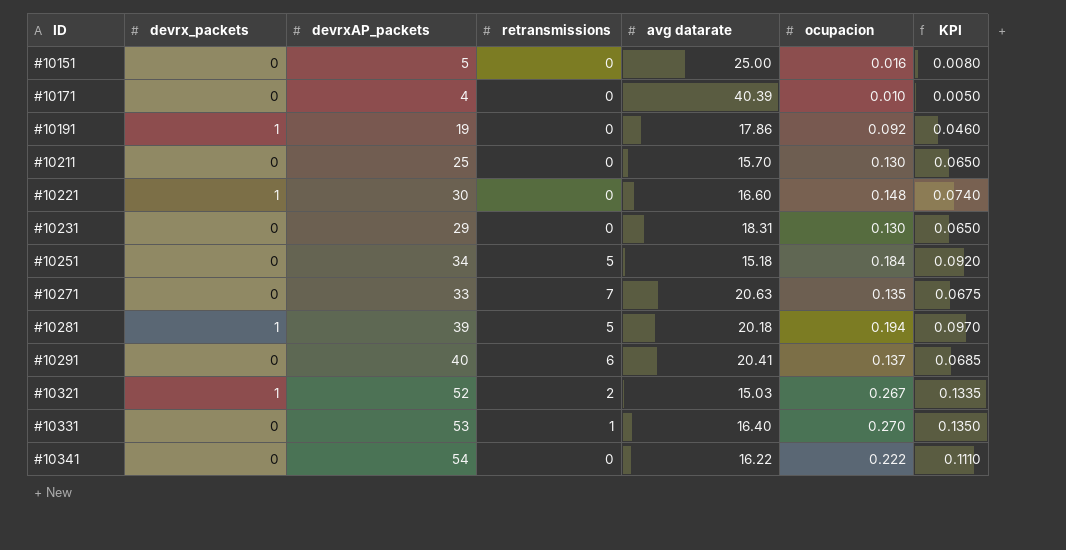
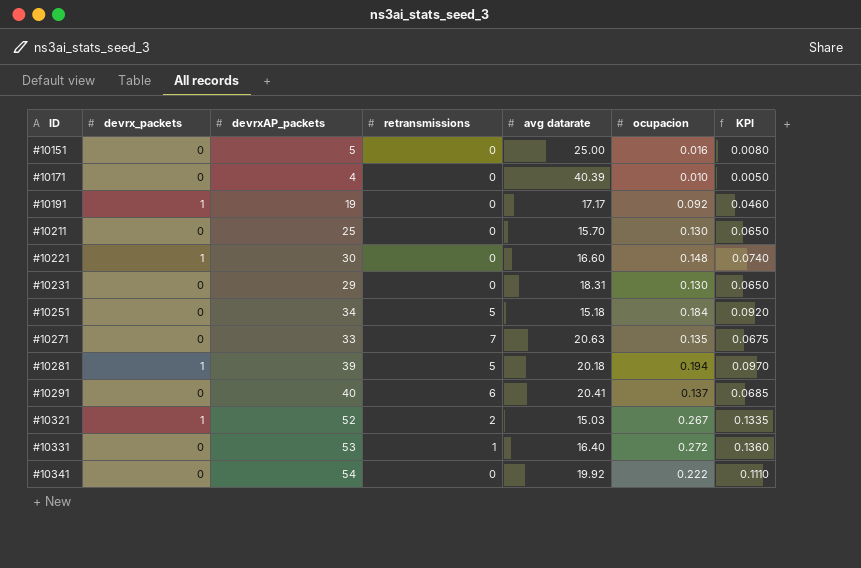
#10191 | avg datarate: 17.86 -> 17.17
#10331 | ocupacion: 0.270 -> 0.272
#10331 | KPI: 0.1350 -> 0.1360
#10341 | avg datarate: 16.22 -> 19.92

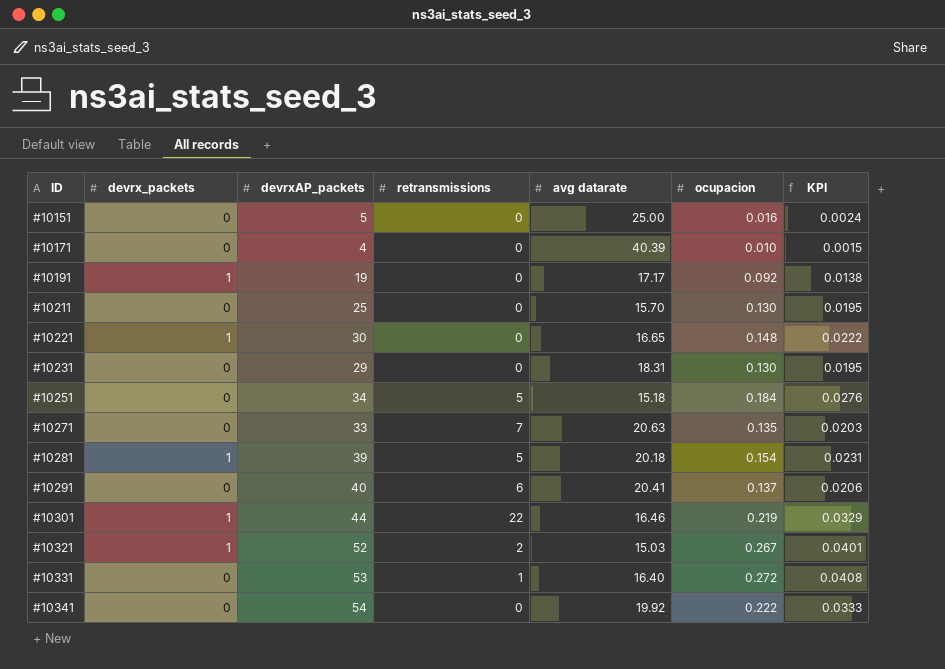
column KPI | formula: [ocupacion] * 0.5 -> [ocupacion] * 0.15
#10221 | avg datarate: 16.60 -> 16.65
#10281 | ocupacion: 0.194 -> 0.154
row #10301: none -> 1 | 44 | 22 | 16.46 | 0.219 | 0.0329

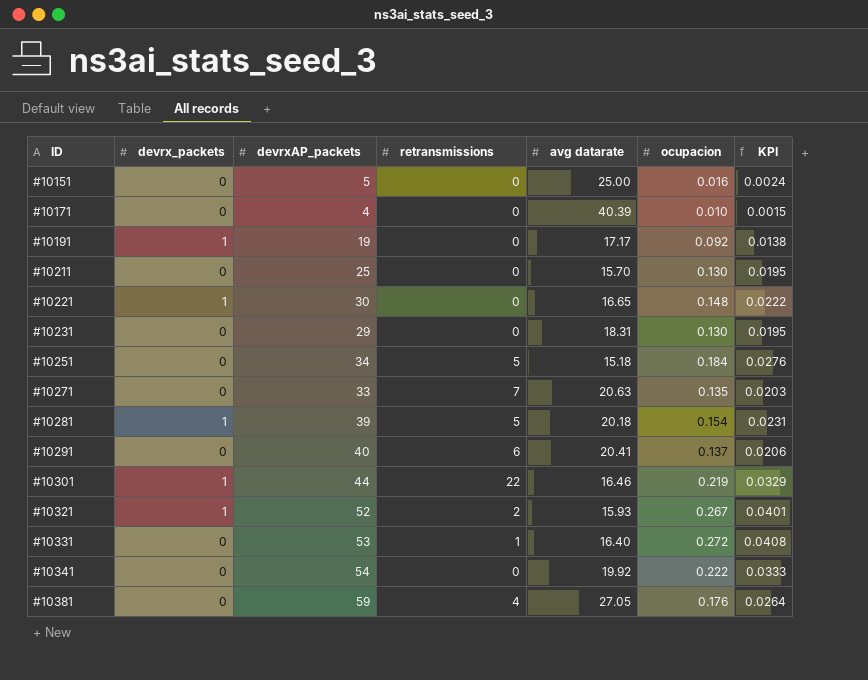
#10321 | avg datarate: 15.03 -> 15.93
row #10381: none -> 0 | 59 | 4 | 27.05 | 0.176 | 0.0264

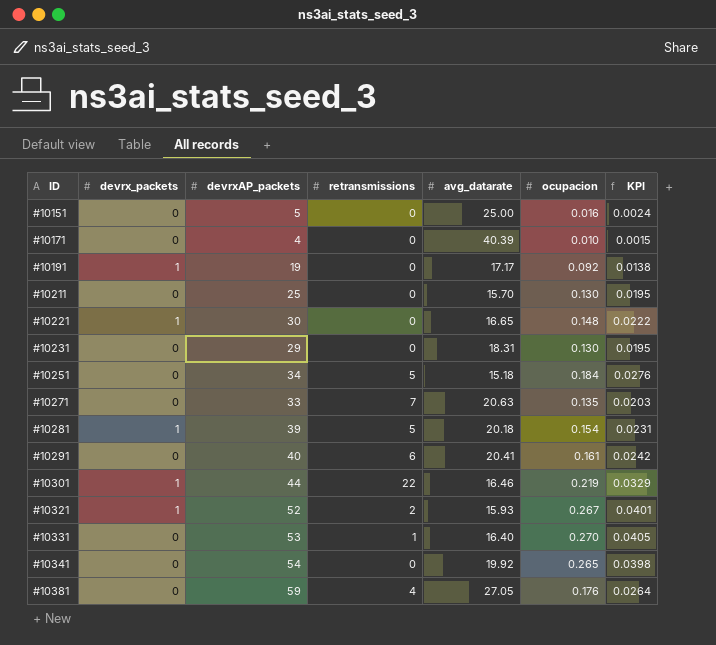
column name: avg datarate -> avg_datarate
#10291 | ocupacion: 0.137 -> 0.161
#10291 | KPI: 0.0206 -> 0.0242
#10331 | ocupacion: 0.272 -> 0.270
#10331 | KPI: 0.0408 -> 0.0405
#10341 | ocupacion: 0.222 -> 0.265
#10341 | KPI: 0.0333 -> 0.0398

